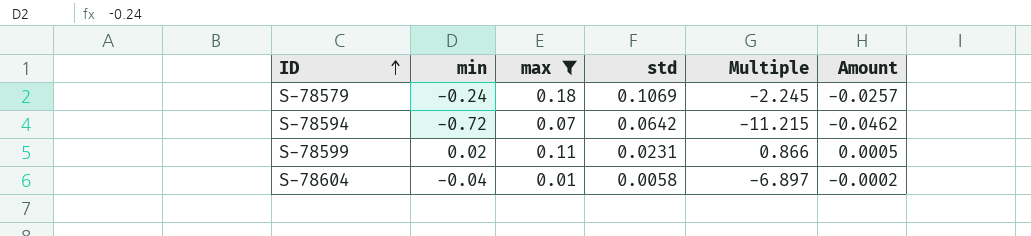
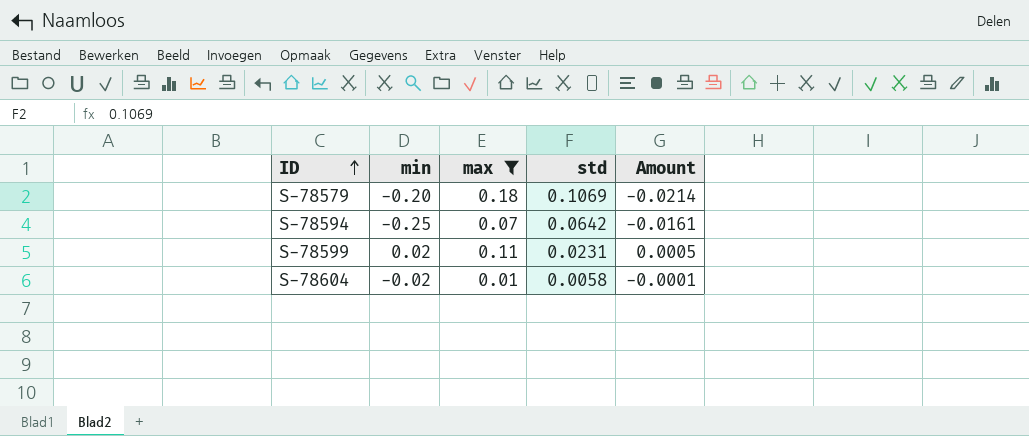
column Multiple | formula: [min] / [std] -> none
S-78579 | min: -0.24 -> -0.20
S-78579 | Amount: -0.0257 -> -0.0214
S-78594 | min: -0.72 -> -0.25
S-78594 | Amount: -0.0462 -> -0.0161
S-78604 | min: -0.04 -> -0.02
S-78604 | Amount: -0.0002 -> -0.0001

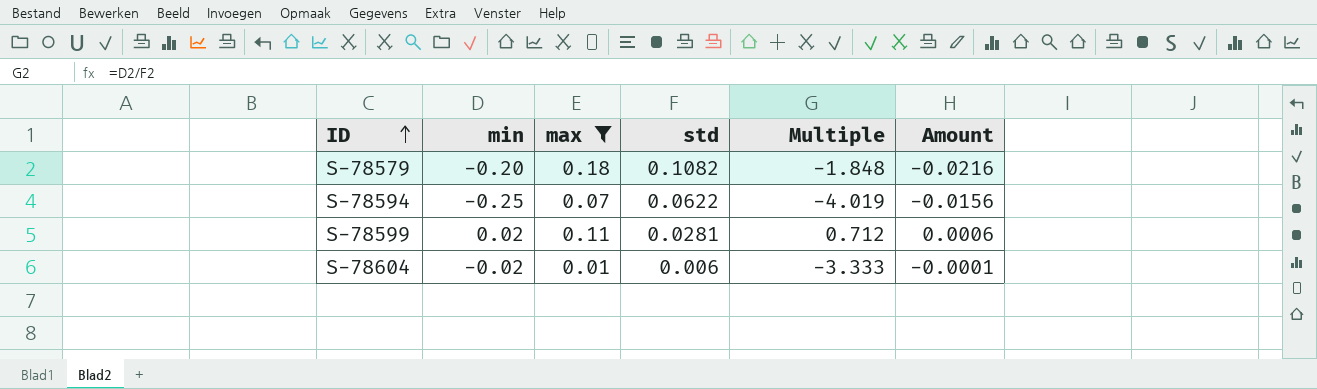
column Multiple | formula: none -> [min] / [std]
S-78579 | std: 0.1069 -> 0.1082
S-78579 | Amount: -0.0214 -> -0.0216
S-78594 | std: 0.0642 -> 0.0622
S-78594 | Amount: -0.0161 -> -0.0156
S-78599 | std: 0.0231 -> 0.0281
S-78599 | Amount: 0.0005 -> 0.0006
S-78604 | std: 0.0058 -> 0.006

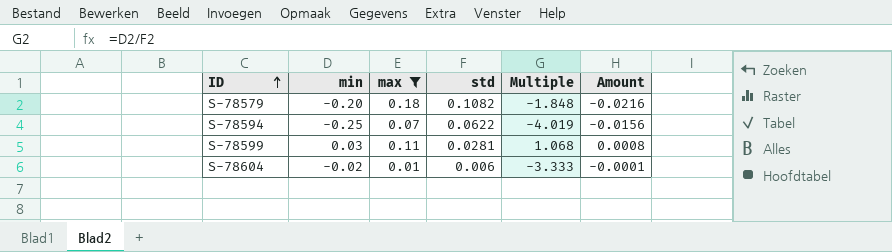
S-78599 | min: 0.02 -> 0.03
S-78599 | Multiple: 0.712 -> 1.068
S-78599 | Amount: 0.0006 -> 0.0008

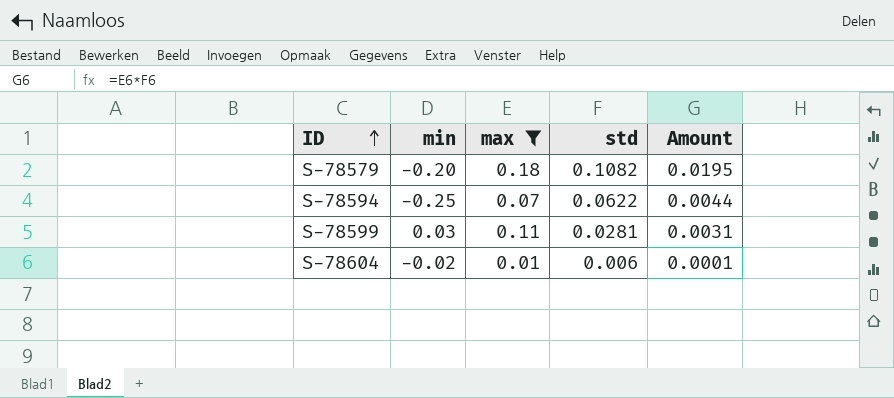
column Multiple | formula: [min] / [std] -> none
column Amount | formula: [min] * [std] -> [max] * [std]

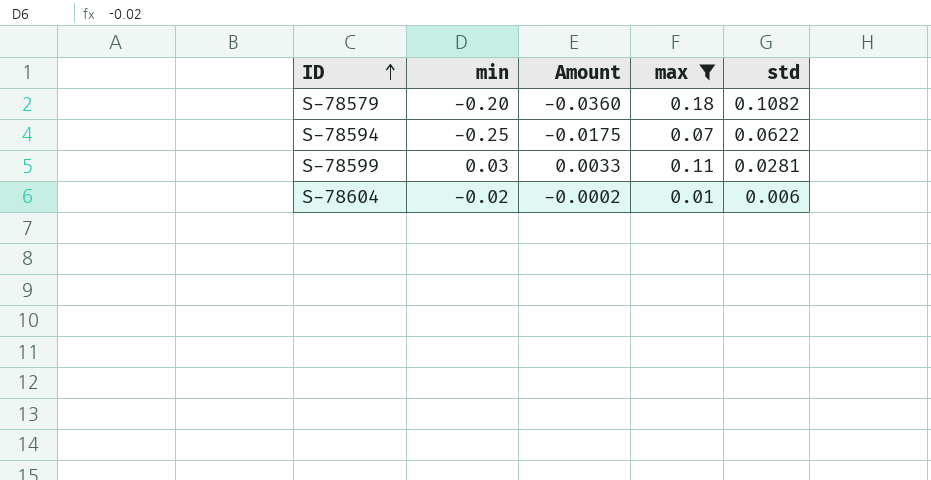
column Amount | formula: [max] * [std] -> [min] * [max]
column Amount | position: 5 -> 3

